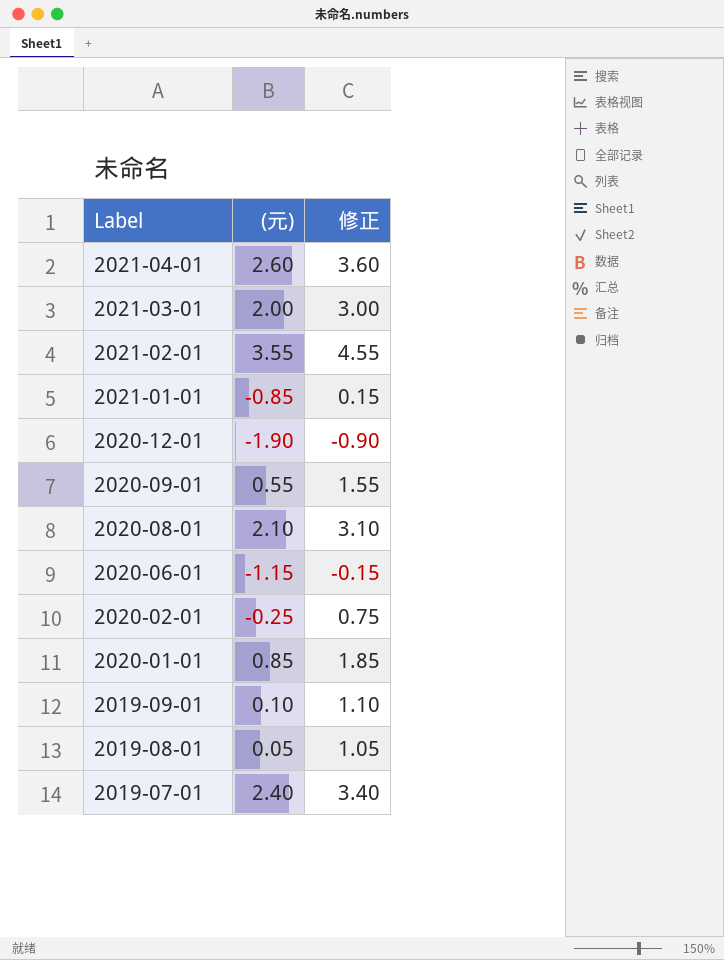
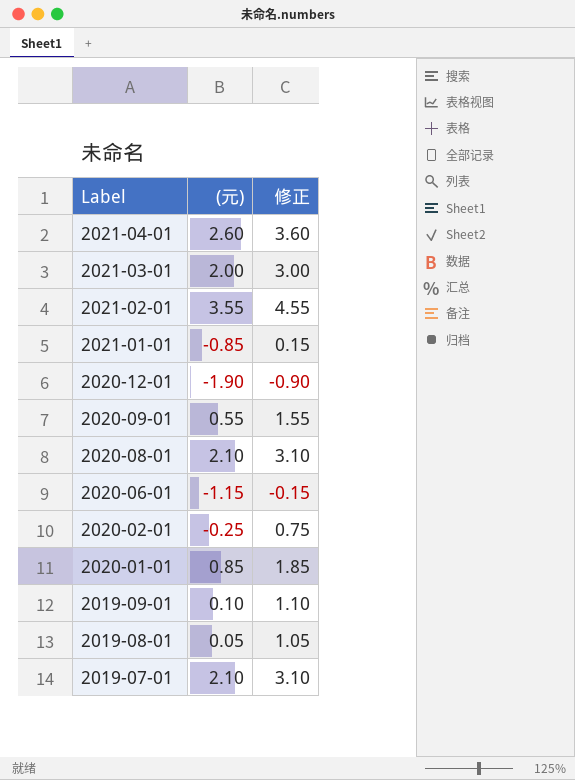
2019-07-01 | (元): 2.40 -> 2.10
2019-07-01 | 修正: 3.40 -> 3.10

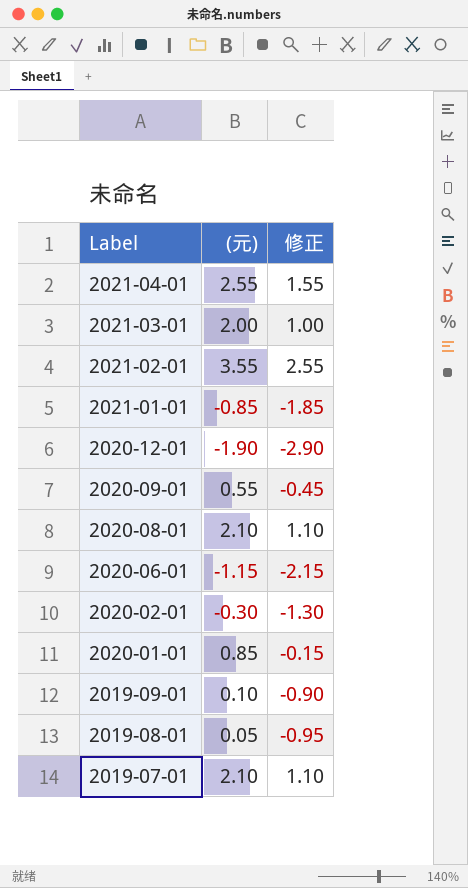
column 修正 | formula: [(元)] + 1 -> [(元)] - 1
2021-04-01 | (元): 2.60 -> 2.55
2020-02-01 | (元): -0.25 -> -0.30

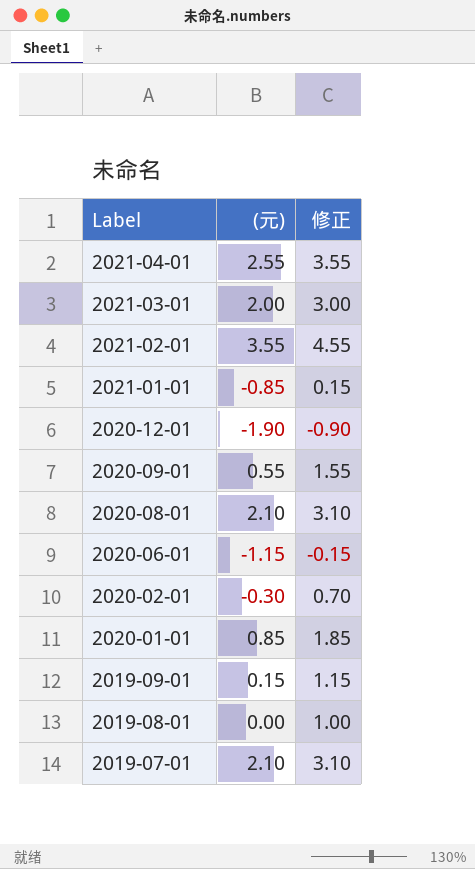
column 修正 | formula: [(元)] - 1 -> [(元)] + 1
2019-09-01 | (元): 0.10 -> 0.15
2019-08-01 | (元): 0.05 -> 0.00

